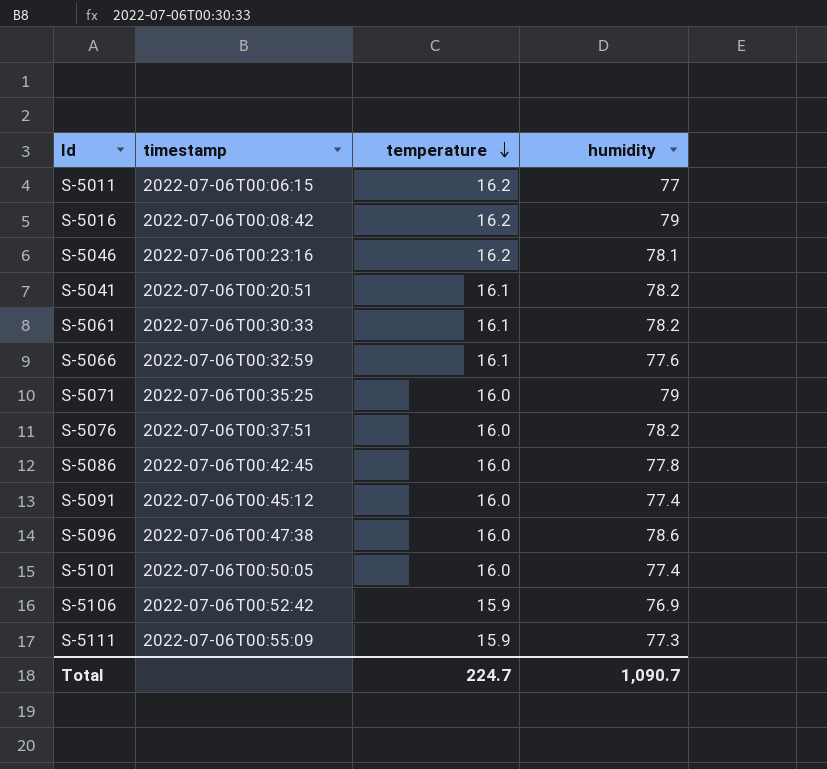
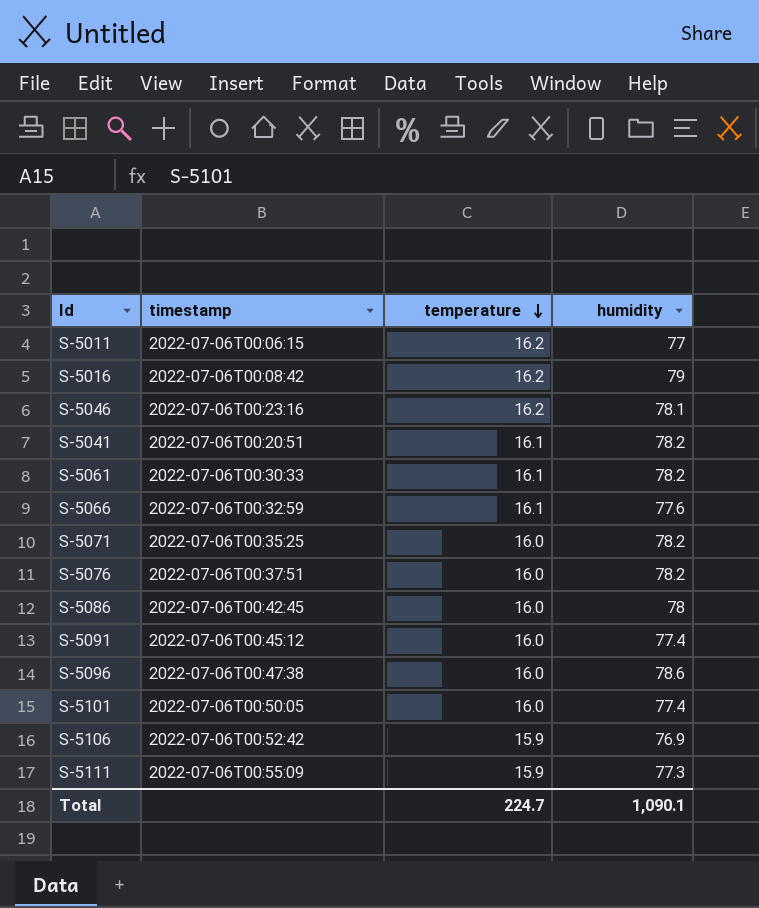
S-5071 | humidity: 79 -> 78.2
S-5086 | humidity: 77.8 -> 78
Total | humidity: 1,090.7 -> 1,090.1

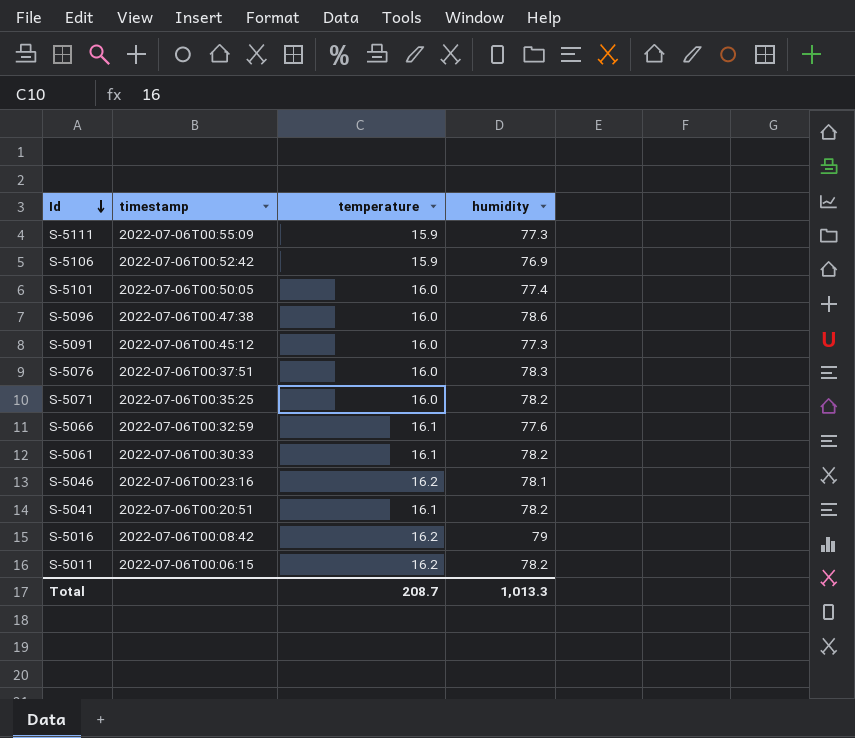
row order: temperature descending -> Id descending
row S-5086: 2022-07-06T00:42:45 | 16.0 | 78 -> none
S-5091 | humidity: 77.4 -> 77.3
S-5076 | humidity: 78.2 -> 78.3
S-5011 | humidity: 77 -> 78.2
Total | temperature: 224.7 -> 208.7
Total | humidity: 1,090.1 -> 1,013.3

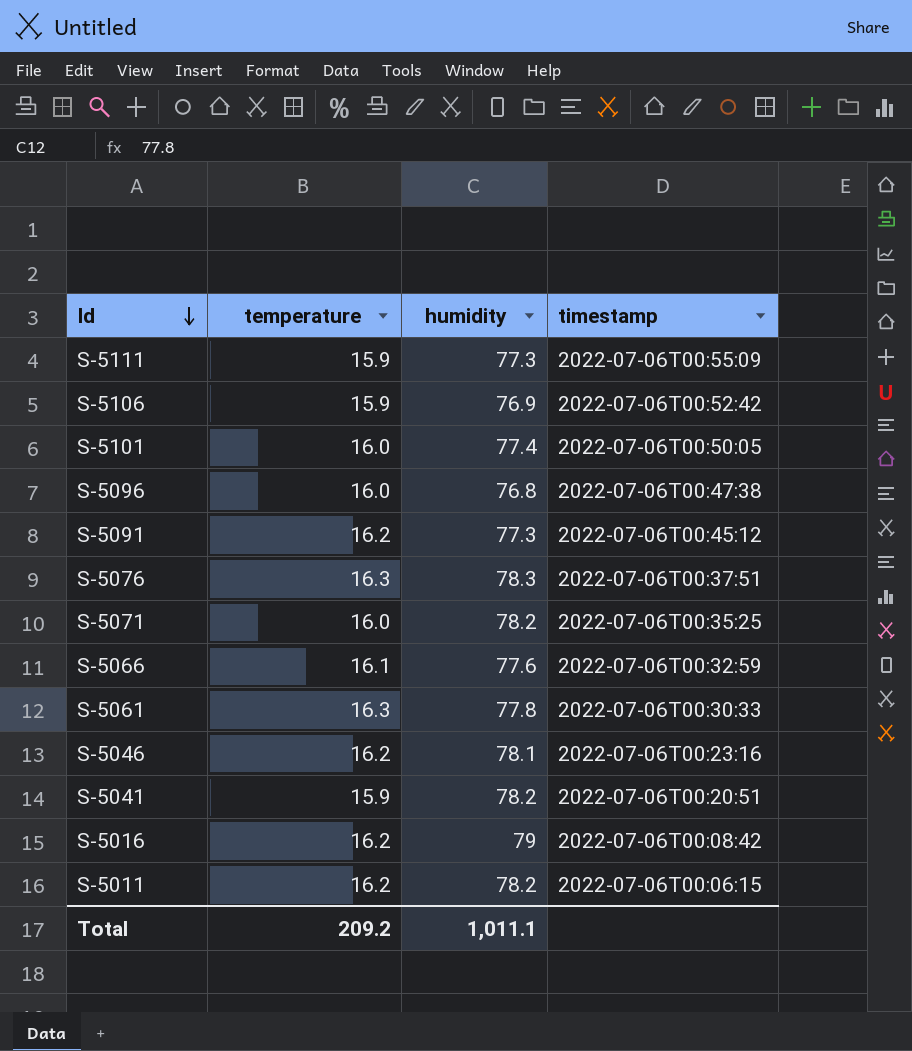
column timestamp | position: 2 -> 4
S-5096 | humidity: 78.6 -> 76.8
S-5091 | temperature: 16.0 -> 16.2
S-5076 | temperature: 16.0 -> 16.3
S-5061 | temperature: 16.1 -> 16.3
S-5061 | humidity: 78.2 -> 77.8
S-5041 | temperature: 16.1 -> 15.9
Total | temperature: 208.7 -> 209.2
Total | humidity: 1,013.3 -> 1,011.1

